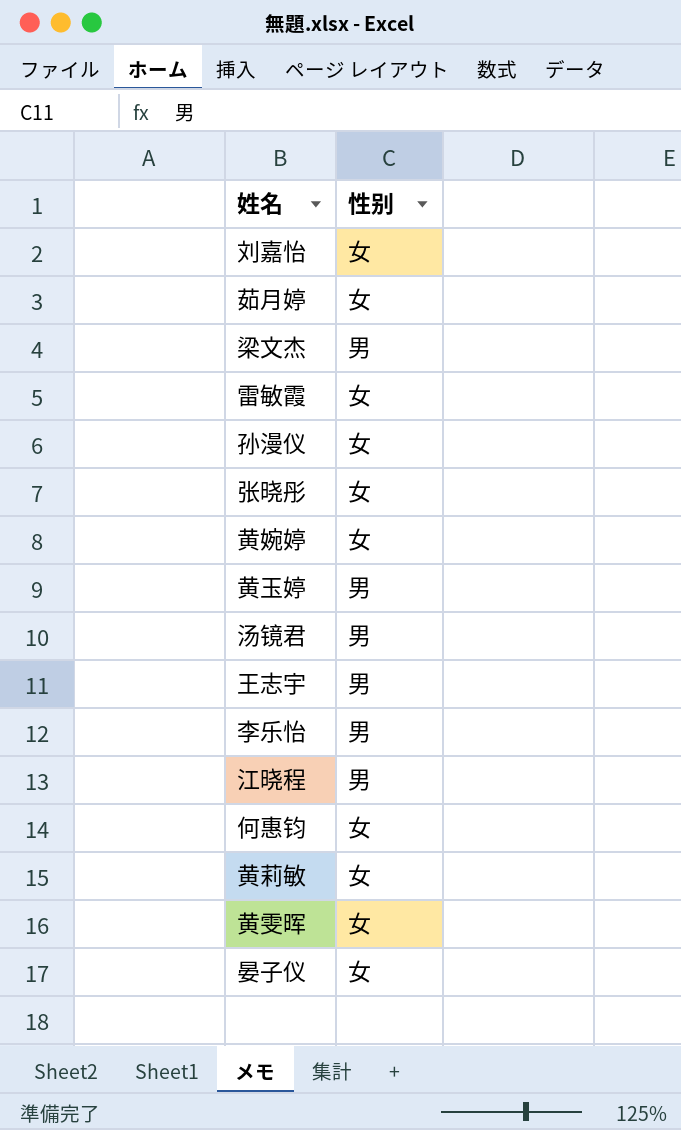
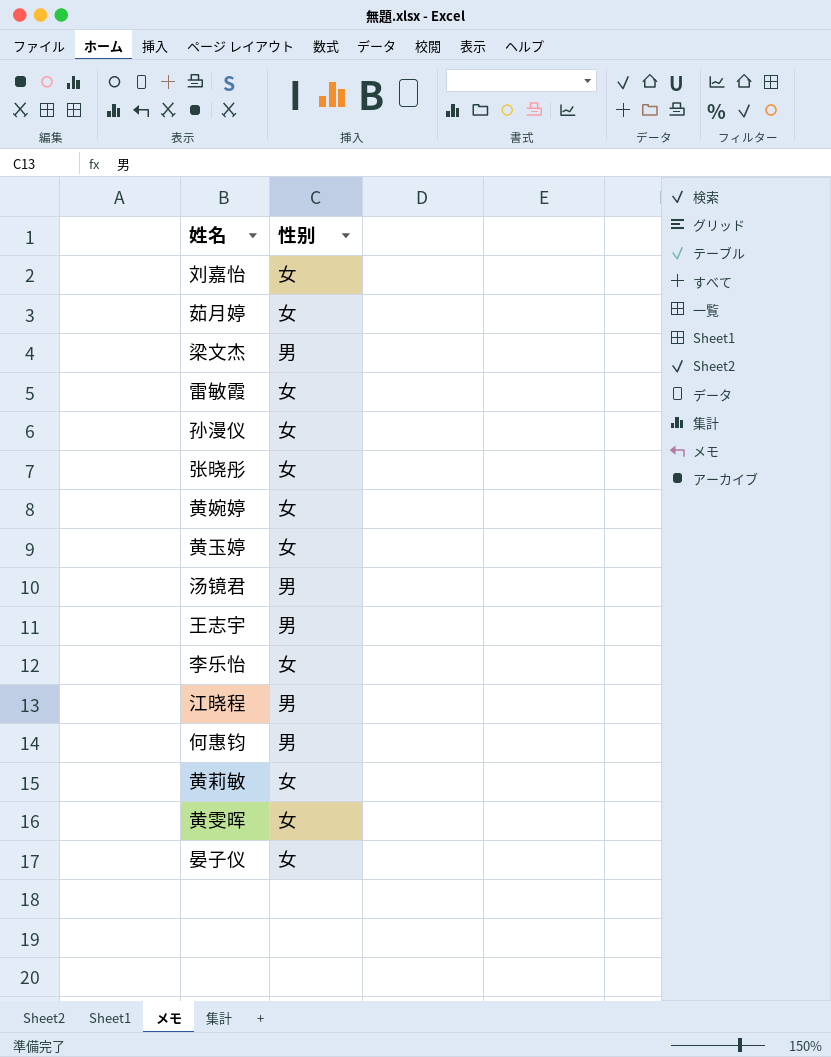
黄玉婷 | 性别: 男 -> 女
李乐怡 | 性别: 男 -> 女
何惠钧 | 性别: 女 -> 男

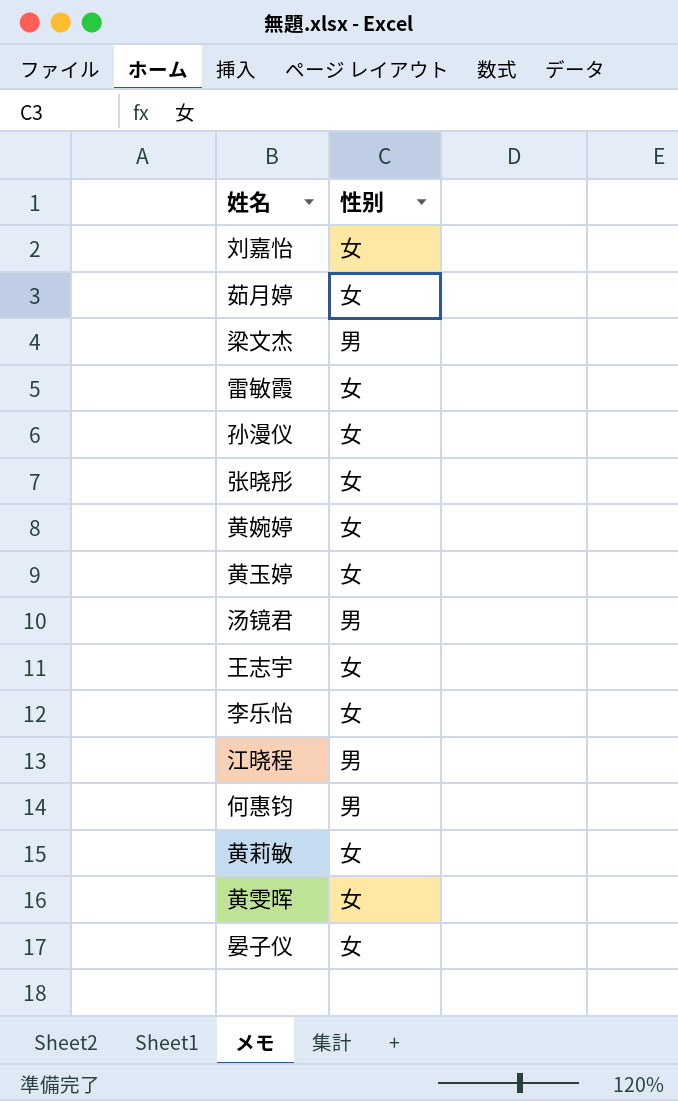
王志宇 | 性别: 男 -> 女

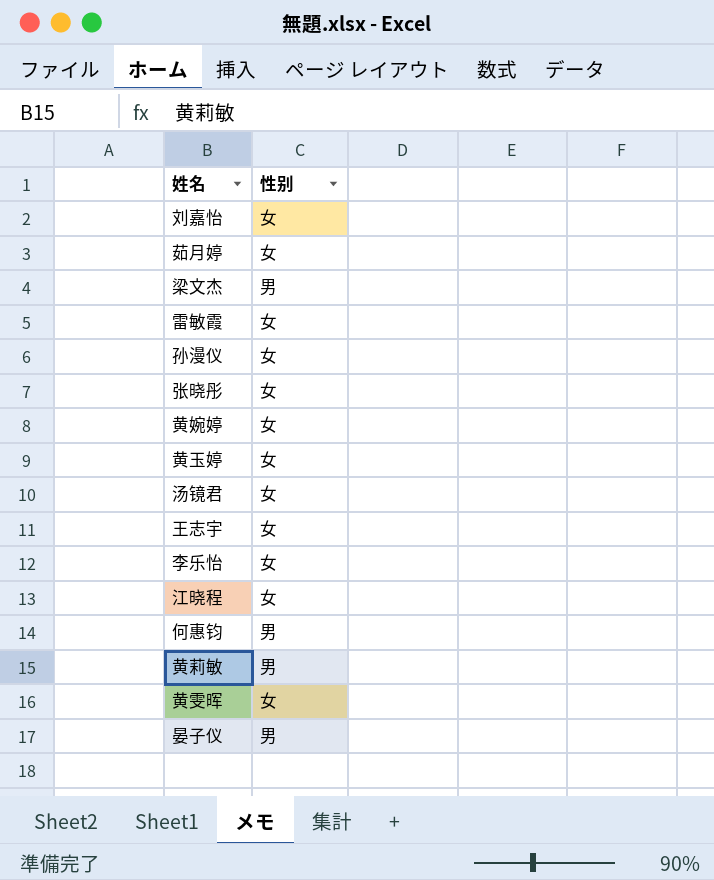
汤镜君 | 性别: 男 -> 女
江晓程 | 性别: 男 -> 女
黄莉敏 | 性别: 女 -> 男
晏子仪 | 性别: 女 -> 男

